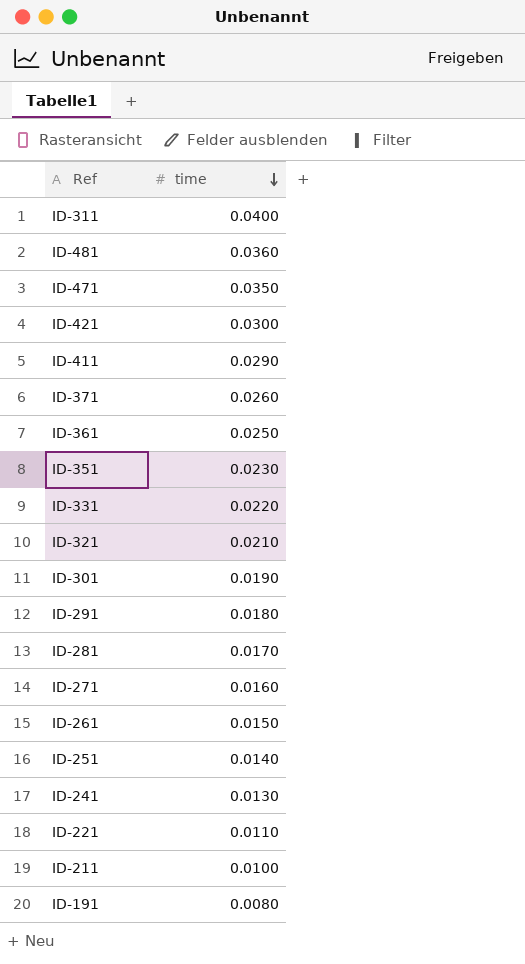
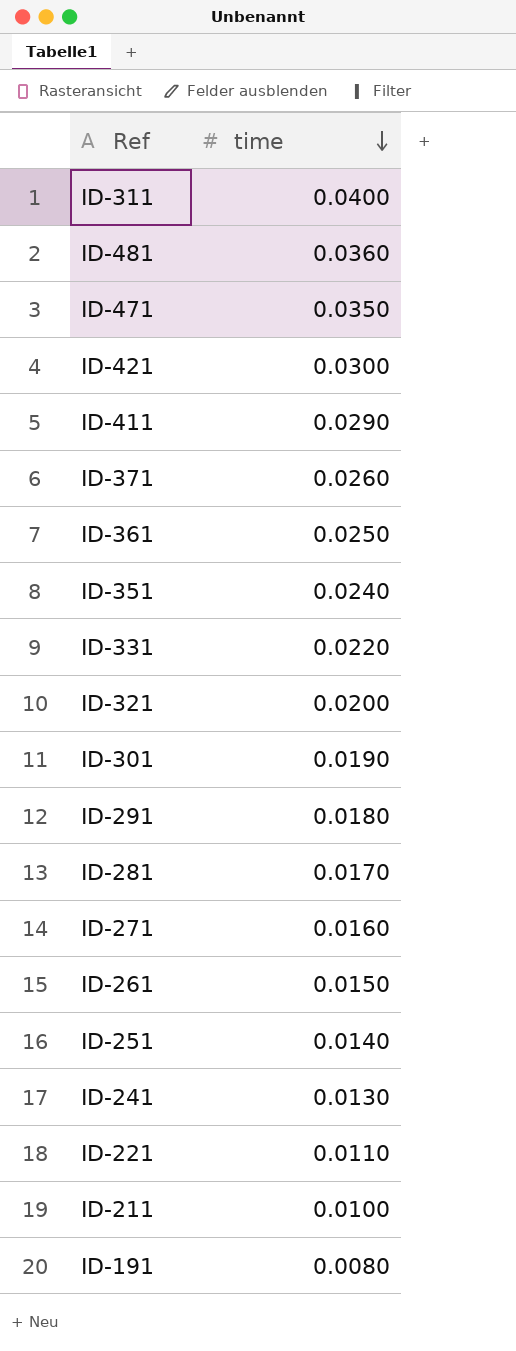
ID-351 | time: 0.0230 -> 0.0240
ID-321 | time: 0.0210 -> 0.0200

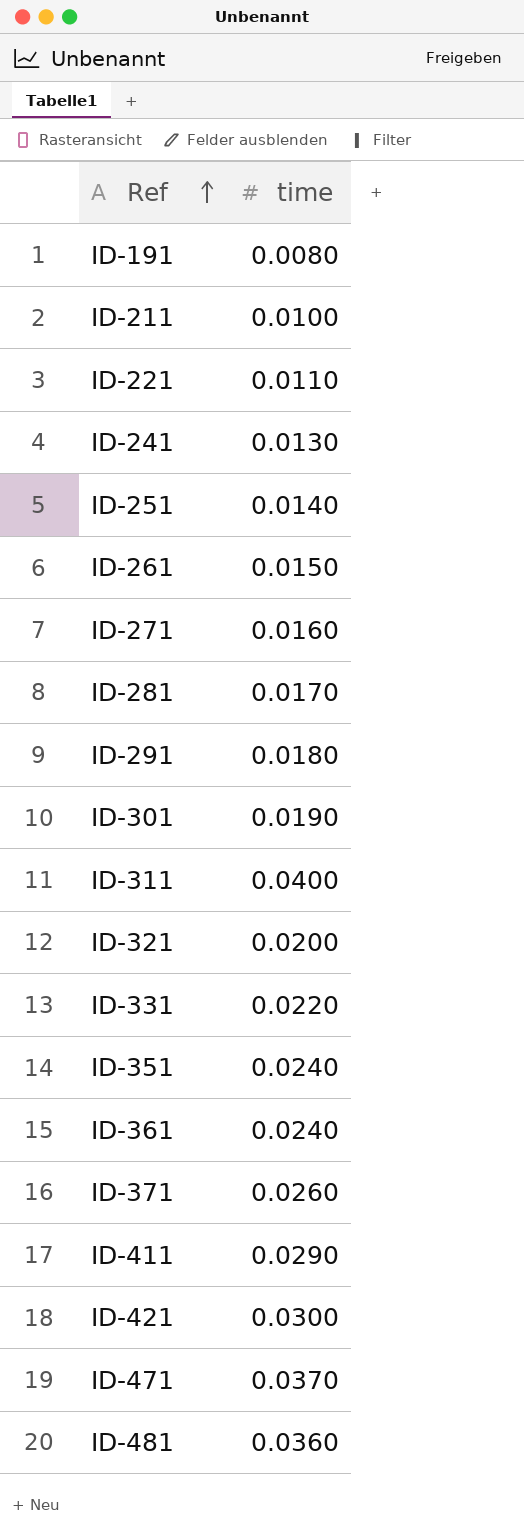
row order: time descending -> Ref ascending
ID-361 | time: 0.0250 -> 0.0240
ID-471 | time: 0.0350 -> 0.0370

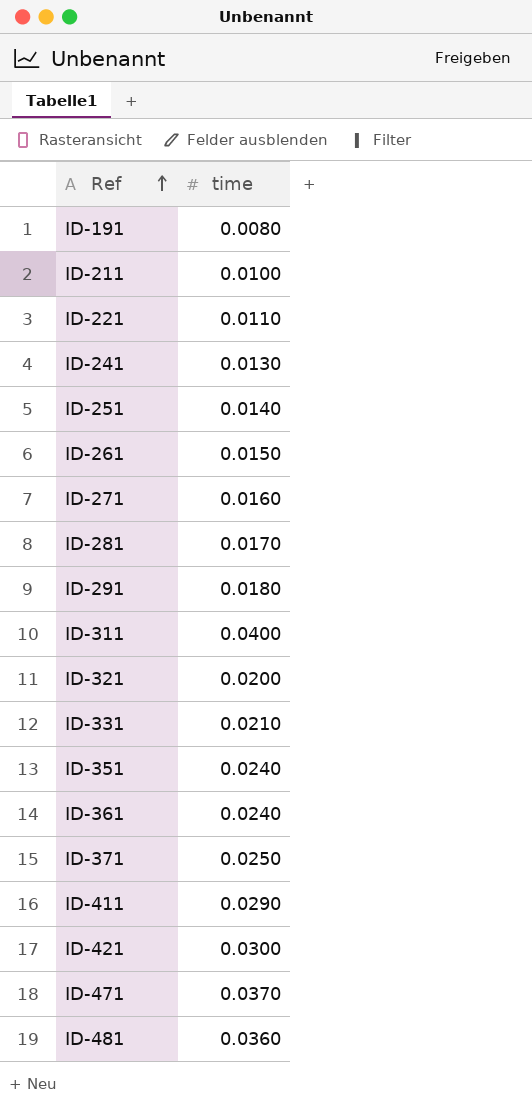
row ID-301: 0.0190 -> none
ID-331 | time: 0.0220 -> 0.0210
ID-371 | time: 0.0260 -> 0.0250

